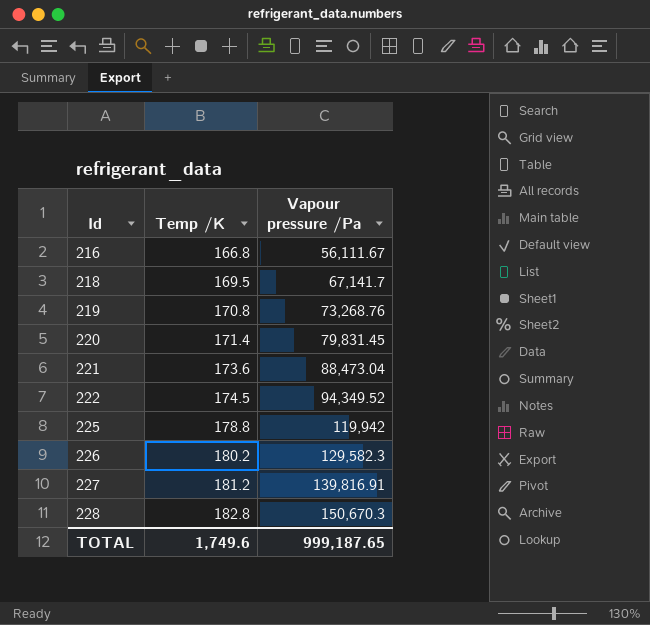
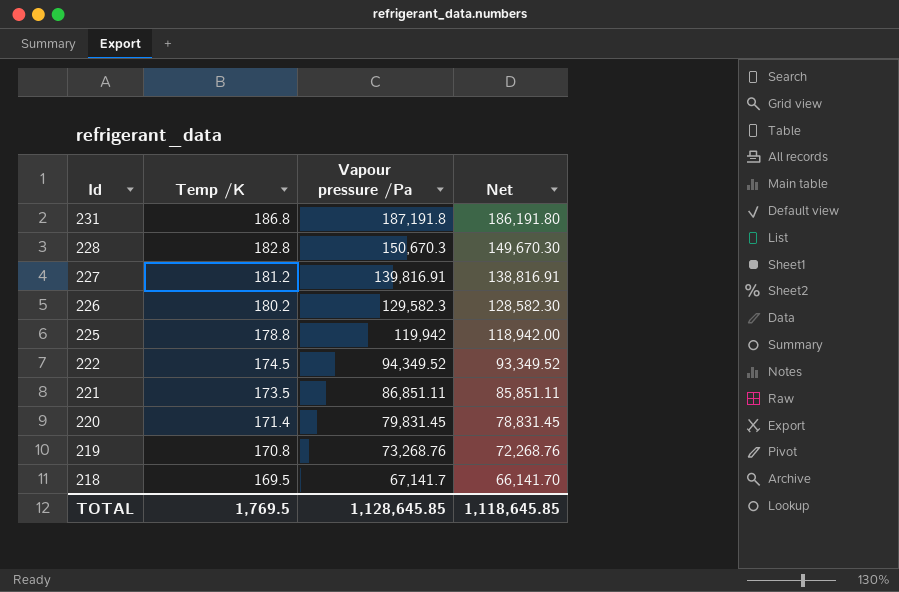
row order: Id ascending -> Id descending
column Net | formula: none -> [Vapour pressure /Pa] - 1000
row 216: 166.8 | 56,111.67 -> none
row 231: none -> 186.8 | 187,191.8 | 186,191.80
221 | Temp /K: 173.6 -> 173.5
221 | Vapour pressure /Pa: 88,473.04 -> 86,851.11
TOTAL | Temp /K: 1,749.6 -> 1,769.5
TOTAL | Vapour pressure /Pa: 999,187.65 -> 1,128,645.85

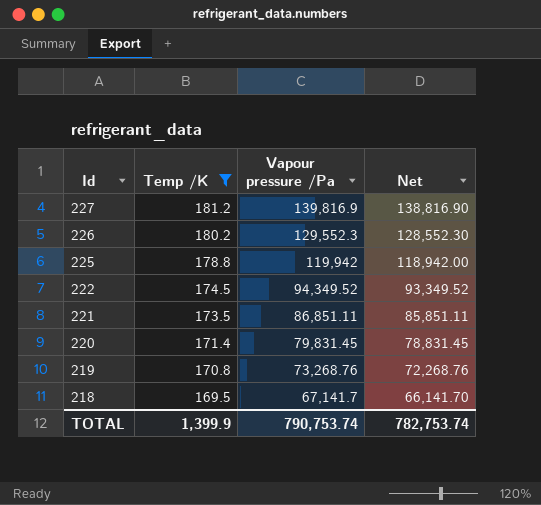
filter: none -> Temp /K <= 181.2
227 | Vapour pressure /Pa: 139,816.91 -> 139,816.9
227 | Net: 138,816.91 -> 138,816.90
226 | Vapour pressure /Pa: 129,582.3 -> 129,552.3
226 | Net: 128,582.30 -> 128,552.30
TOTAL | Temp /K: 1,769.5 -> 1,399.9
TOTAL | Vapour pressure /Pa: 1,128,645.85 -> 790,753.74
TOTAL | Net: 1,118,645.85 -> 782,753.74

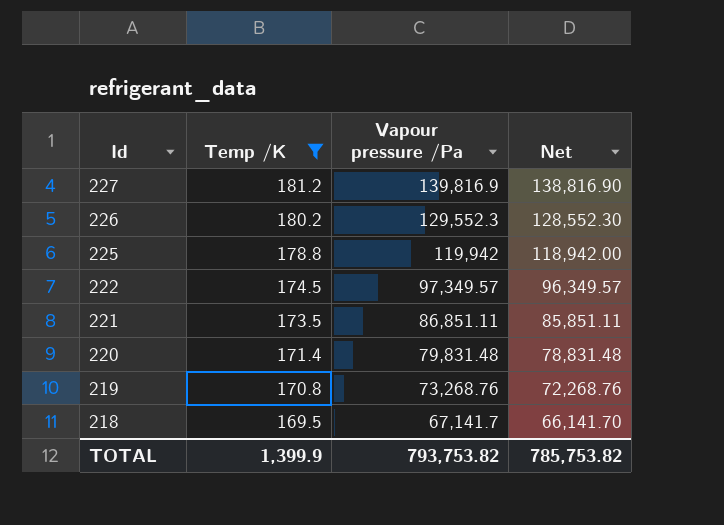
222 | Vapour pressure /Pa: 94,349.52 -> 97,349.57
222 | Net: 93,349.52 -> 96,349.57
220 | Vapour pressure /Pa: 79,831.45 -> 79,831.48
220 | Net: 78,831.45 -> 78,831.48
TOTAL | Vapour pressure /Pa: 790,753.74 -> 793,753.82
TOTAL | Net: 782,753.74 -> 785,753.82

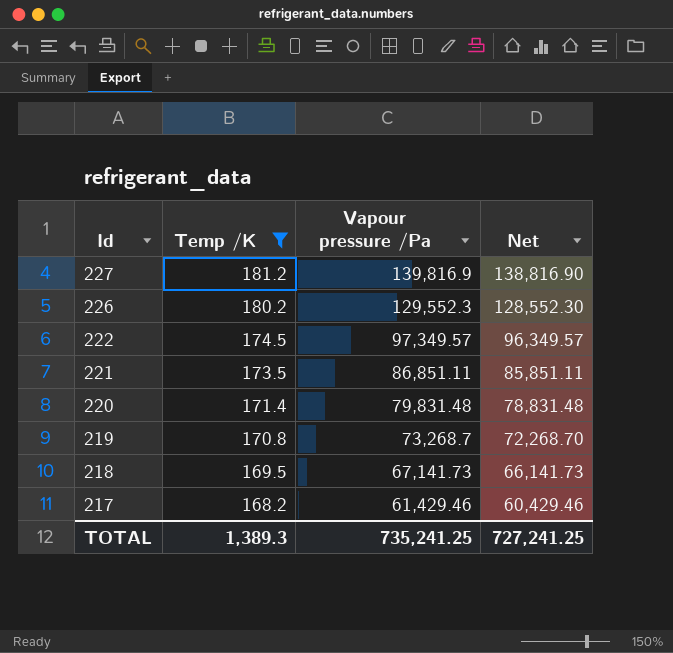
row 225: 178.8 | 119,942 | 118,942.00 -> none
219 | Vapour pressure /Pa: 73,268.76 -> 73,268.7
219 | Net: 72,268.76 -> 72,268.70
218 | Vapour pressure /Pa: 67,141.7 -> 67,141.73
218 | Net: 66,141.70 -> 66,141.73
row 217: none -> 168.2 | 61,429.46 | 60,429.46
TOTAL | Temp /K: 1,399.9 -> 1,389.3
TOTAL | Vapour pressure /Pa: 793,753.82 -> 735,241.25
TOTAL | Net: 785,753.82 -> 727,241.25

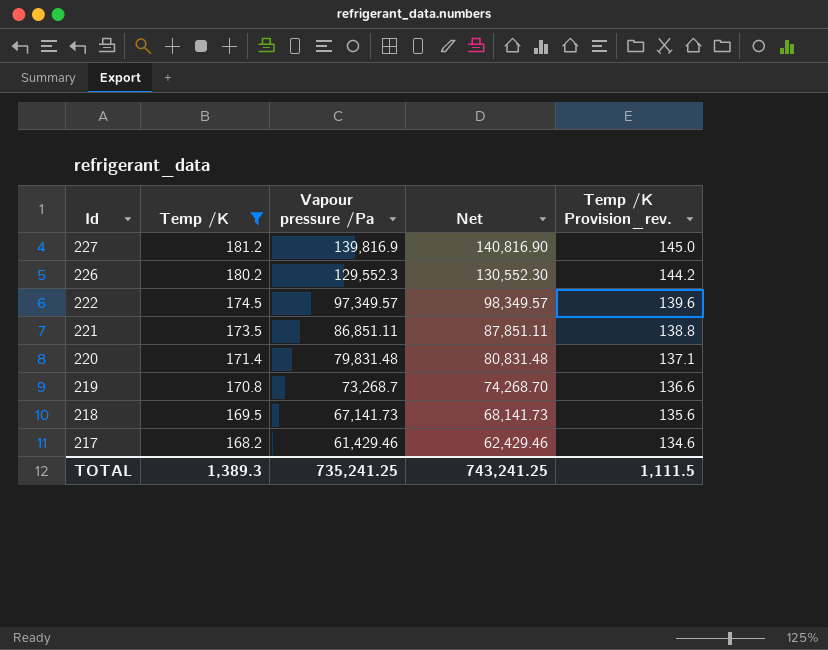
column Net | formula: [Vapour pressure /Pa] - 1000 -> [Vapour pressure /Pa] + 1000
column Temp /K Provision_rev. | formula: none -> [Temp /K] * 0.8
TOTAL | Net: 727,241.25 -> 743,241.25

